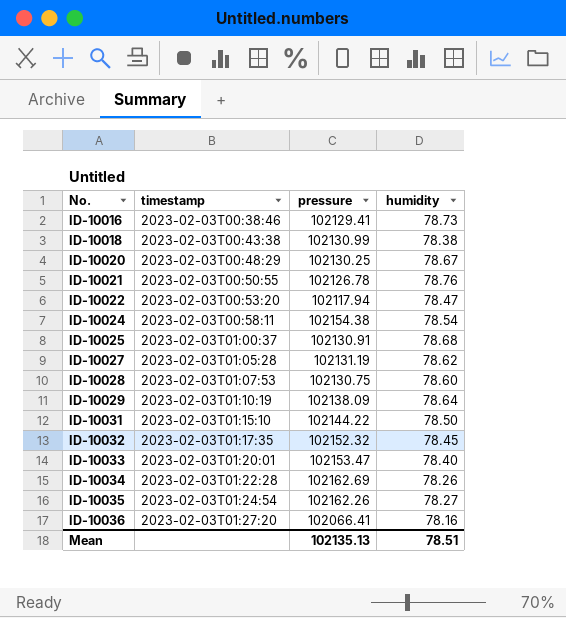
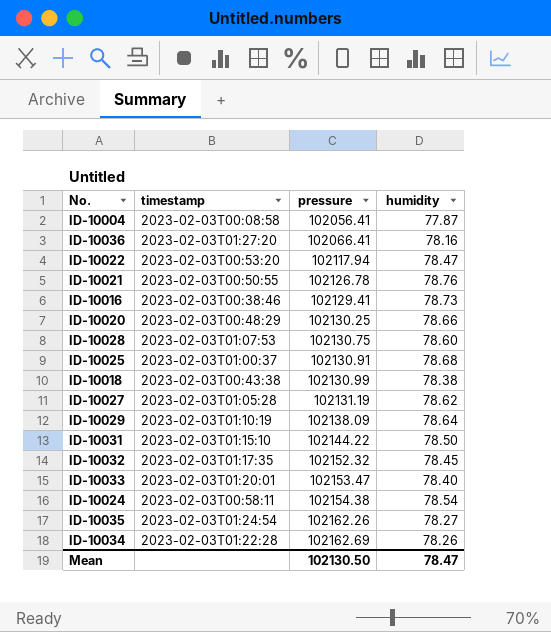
row order: No. ascending -> pressure ascending
row ID-10004: none -> 2023-02-03T00:08:58 | 102056.41 | 77.87
ID-10020 | humidity: 78.67 -> 78.66
Mean | pressure: 102135.13 -> 102130.50
Mean | humidity: 78.51 -> 78.47

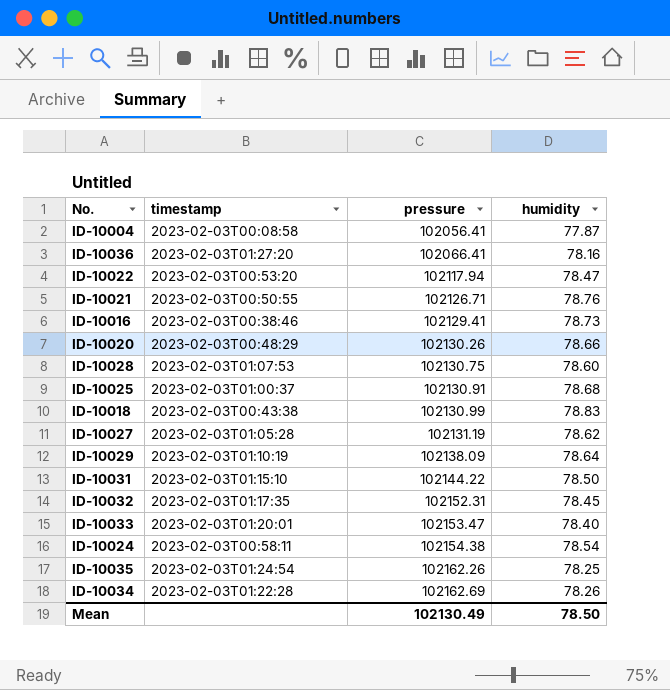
ID-10021 | pressure: 102126.78 -> 102126.71
ID-10020 | pressure: 102130.25 -> 102130.26
ID-10018 | humidity: 78.38 -> 78.83
ID-10032 | pressure: 102152.32 -> 102152.31
ID-10035 | humidity: 78.27 -> 78.25
Mean | pressure: 102130.50 -> 102130.49
Mean | humidity: 78.47 -> 78.50

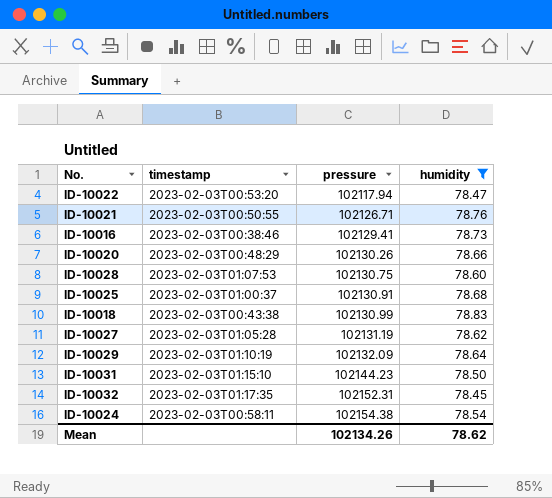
filter: none -> humidity >= 78.45
ID-10029 | pressure: 102138.09 -> 102132.09
ID-10031 | pressure: 102144.22 -> 102144.23
Mean | pressure: 102130.49 -> 102134.26
Mean | humidity: 78.50 -> 78.62

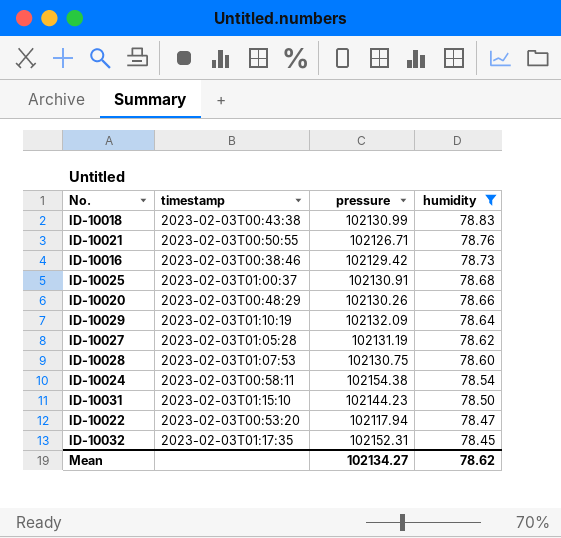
row order: pressure ascending -> humidity descending
ID-10016 | pressure: 102129.41 -> 102129.42
Mean | pressure: 102134.26 -> 102134.27

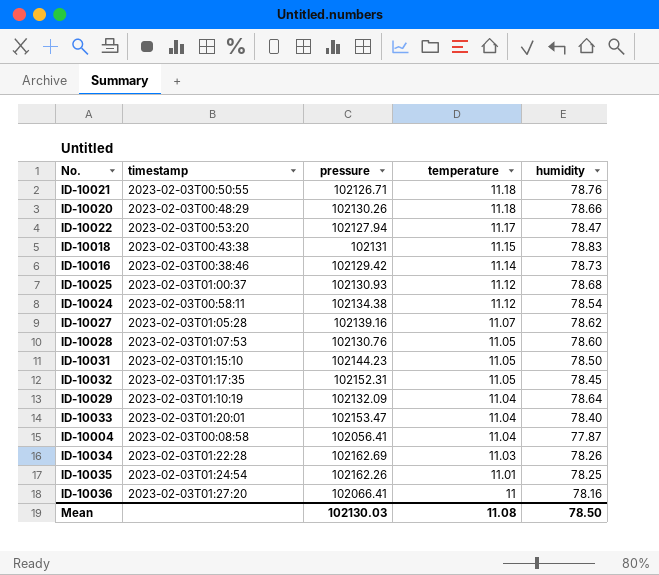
filter: humidity >= 78.45 -> none
row order: humidity descending -> temperature descending
column temperature | position: none -> 4
ID-10022 | pressure: 102117.94 -> 102127.94
ID-10018 | pressure: 102130.99 -> 102131
ID-10025 | pressure: 102130.91 -> 102130.93
ID-10024 | pressure: 102154.38 -> 102134.38
ID-10027 | pressure: 102131.19 -> 102139.16
ID-10028 | pressure: 102130.75 -> 102130.76
Mean | pressure: 102134.27 -> 102130.03
Mean | humidity: 78.62 -> 78.50

